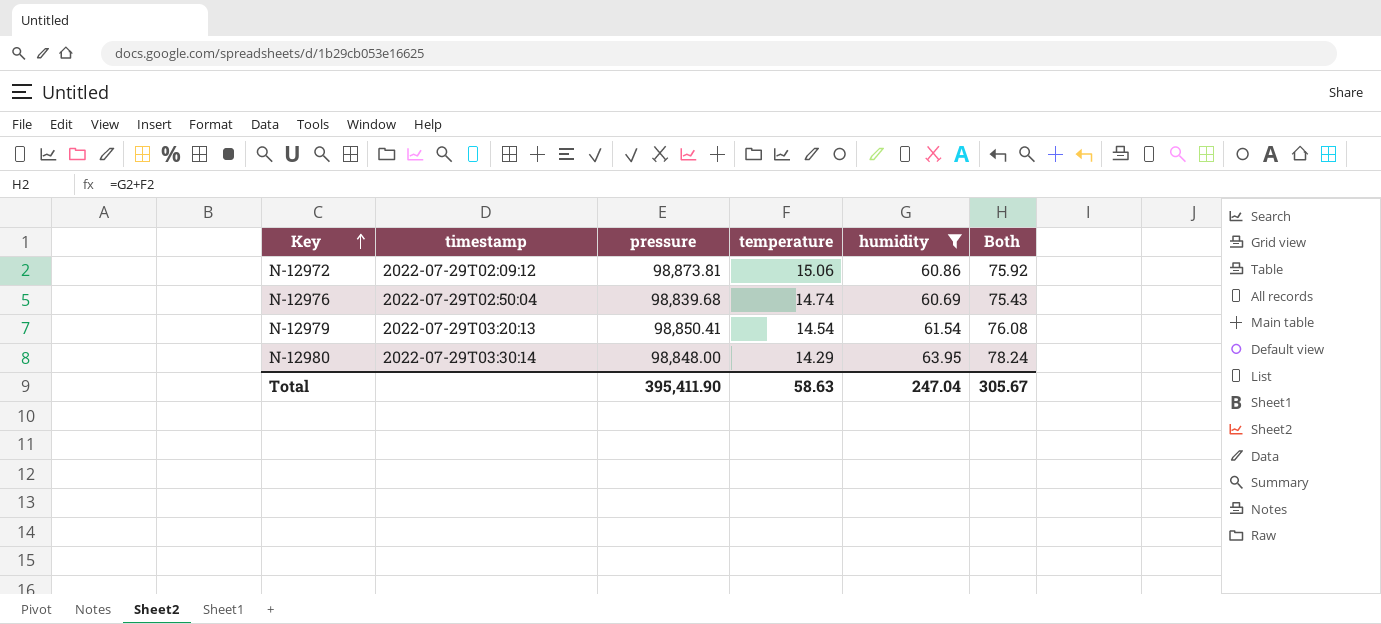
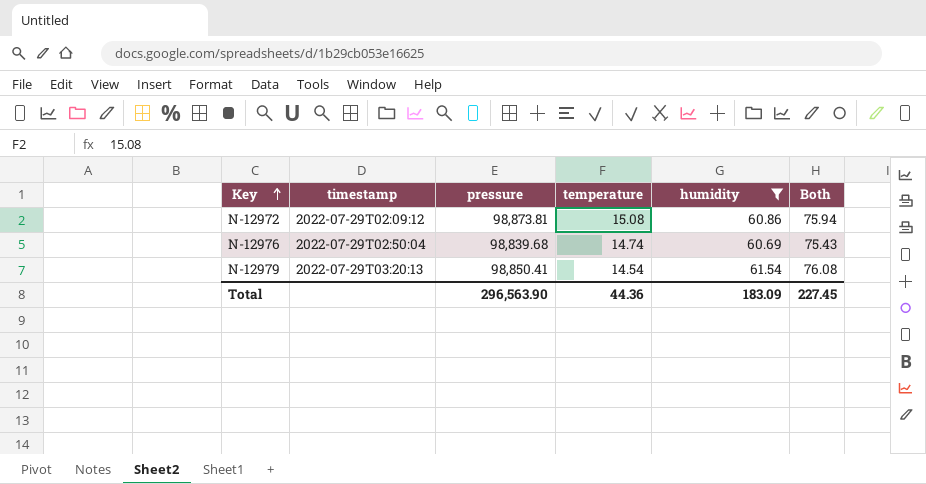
row N-12980: 2022-07-29T03:30:14 | 98,848.00 | 14.29 | 63.95 | 78.24 -> none
N-12972 | temperature: 15.06 -> 15.08
N-12972 | Both: 75.92 -> 75.94
Total | pressure: 395,411.90 -> 296,563.90
Total | temperature: 58.63 -> 44.36
Total | humidity: 247.04 -> 183.09
Total | Both: 305.67 -> 227.45

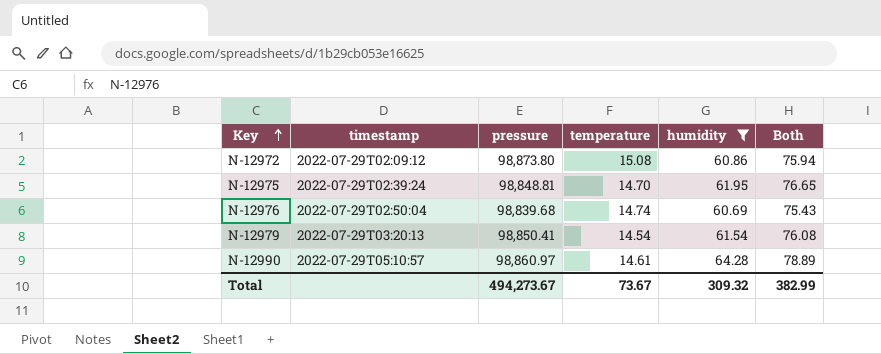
N-12972 | pressure: 98,873.81 -> 98,873.80
row N-12975: none -> 2022-07-29T02:39:24 | 98,848.81 | 14.70 | 61.95 | 76.65
row N-12990: none -> 2022-07-29T05:10:57 | 98,860.97 | 14.61 | 64.28 | 78.89
Total | pressure: 296,563.90 -> 494,273.67
Total | temperature: 44.36 -> 73.67
Total | humidity: 183.09 -> 309.32
Total | Both: 227.45 -> 382.99

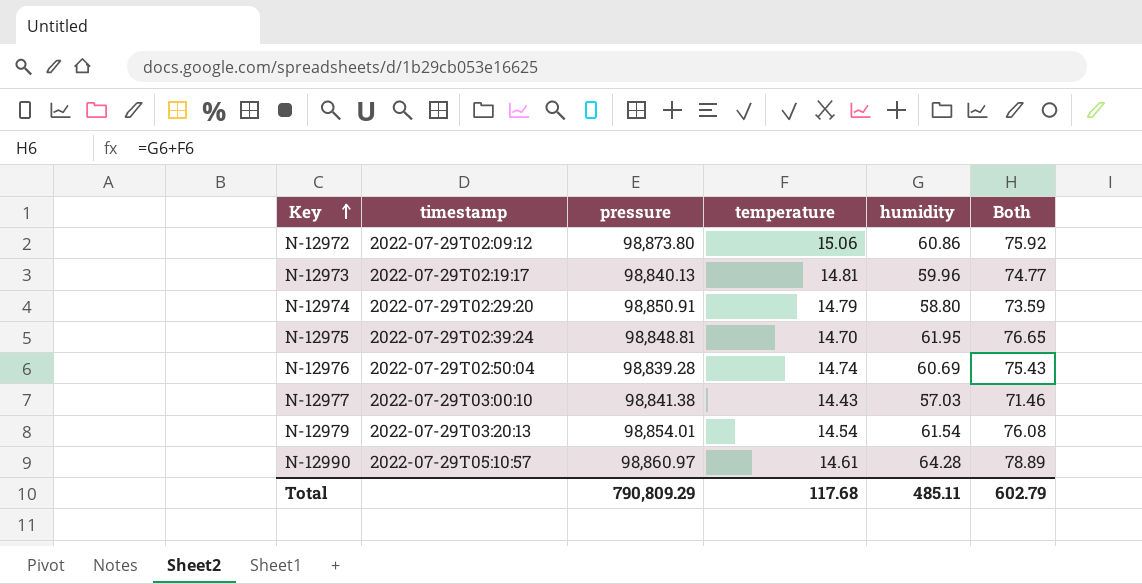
filter: humidity >= 60.69 -> none
N-12972 | temperature: 15.08 -> 15.06
N-12972 | Both: 75.94 -> 75.92
N-12976 | pressure: 98,839.68 -> 98,839.28
N-12979 | pressure: 98,850.41 -> 98,854.01
Total | pressure: 494,273.67 -> 790,809.29
Total | temperature: 73.67 -> 117.68
Total | humidity: 309.32 -> 485.11
Total | Both: 382.99 -> 602.79

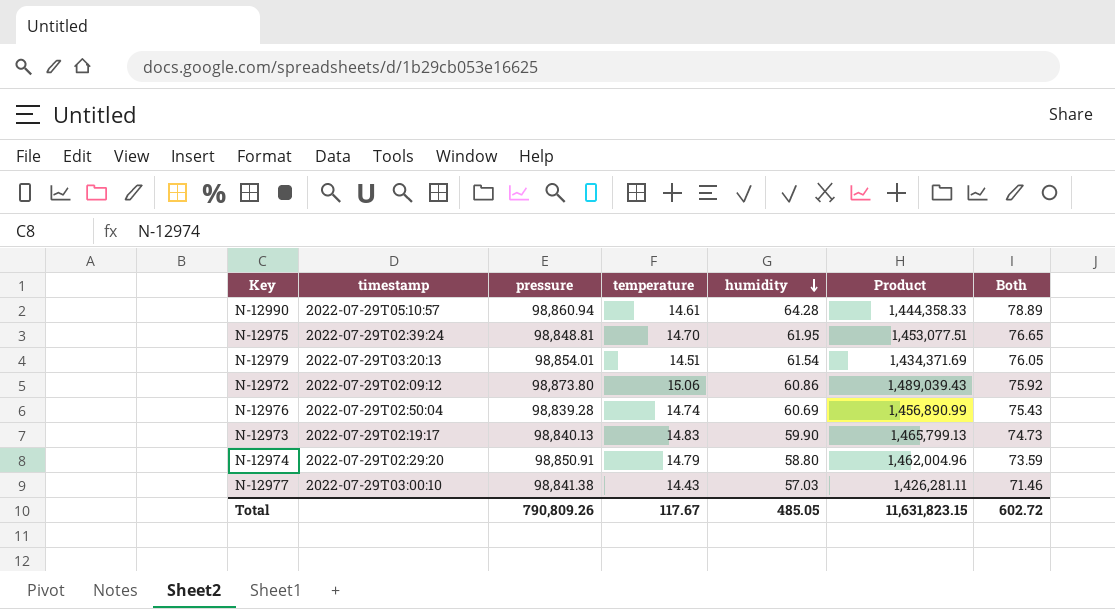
row order: Key ascending -> humidity descending
column Product | formula: none -> [pressure] * [temperature]
N-12990 | pressure: 98,860.97 -> 98,860.94
N-12979 | temperature: 14.54 -> 14.51
N-12979 | Both: 76.08 -> 76.05
N-12973 | temperature: 14.81 -> 14.83
N-12973 | humidity: 59.96 -> 59.90
N-12973 | Both: 74.77 -> 74.73
Total | pressure: 790,809.29 -> 790,809.26
Total | temperature: 117.68 -> 117.67
Total | humidity: 485.11 -> 485.05
Total | Both: 602.79 -> 602.72

